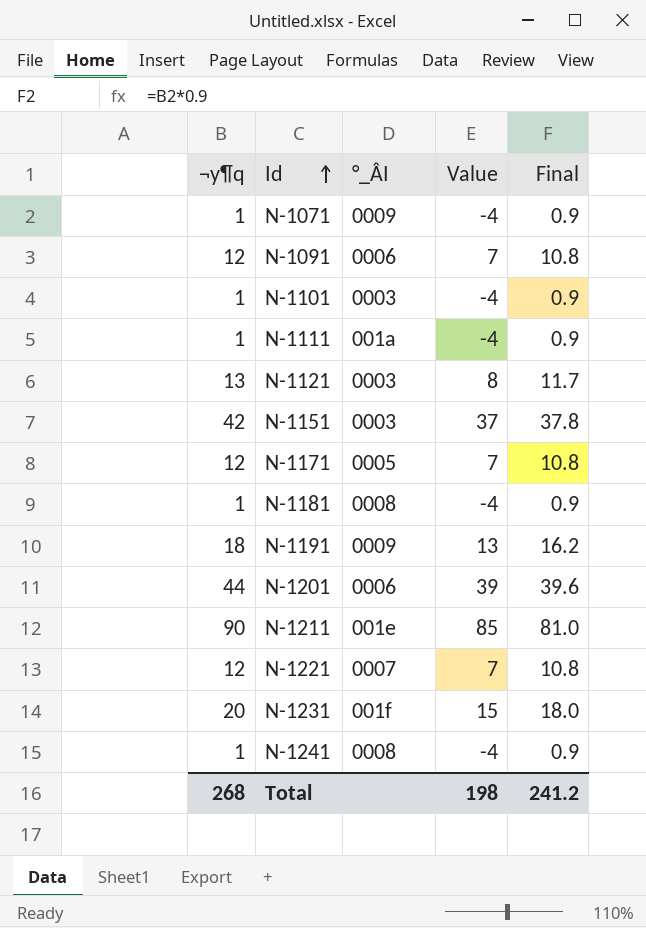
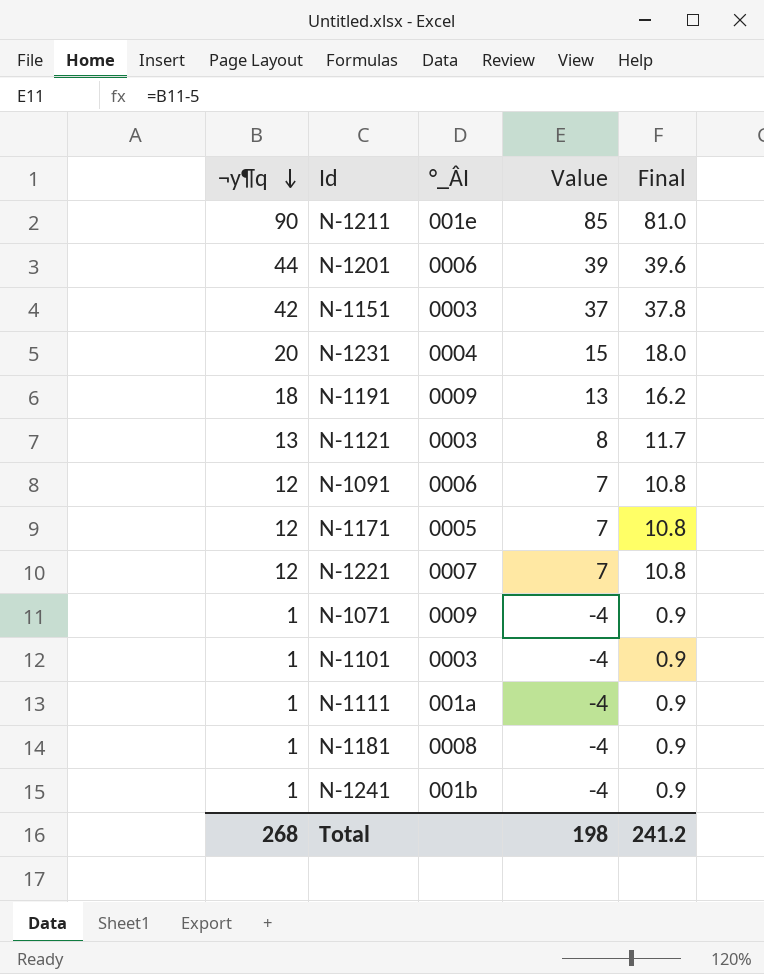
row order: Id ascending -> ¬y¶q descending
N-1231 | °_ÂI: 001f -> 0004
N-1241 | °_ÂI: 0008 -> 001b

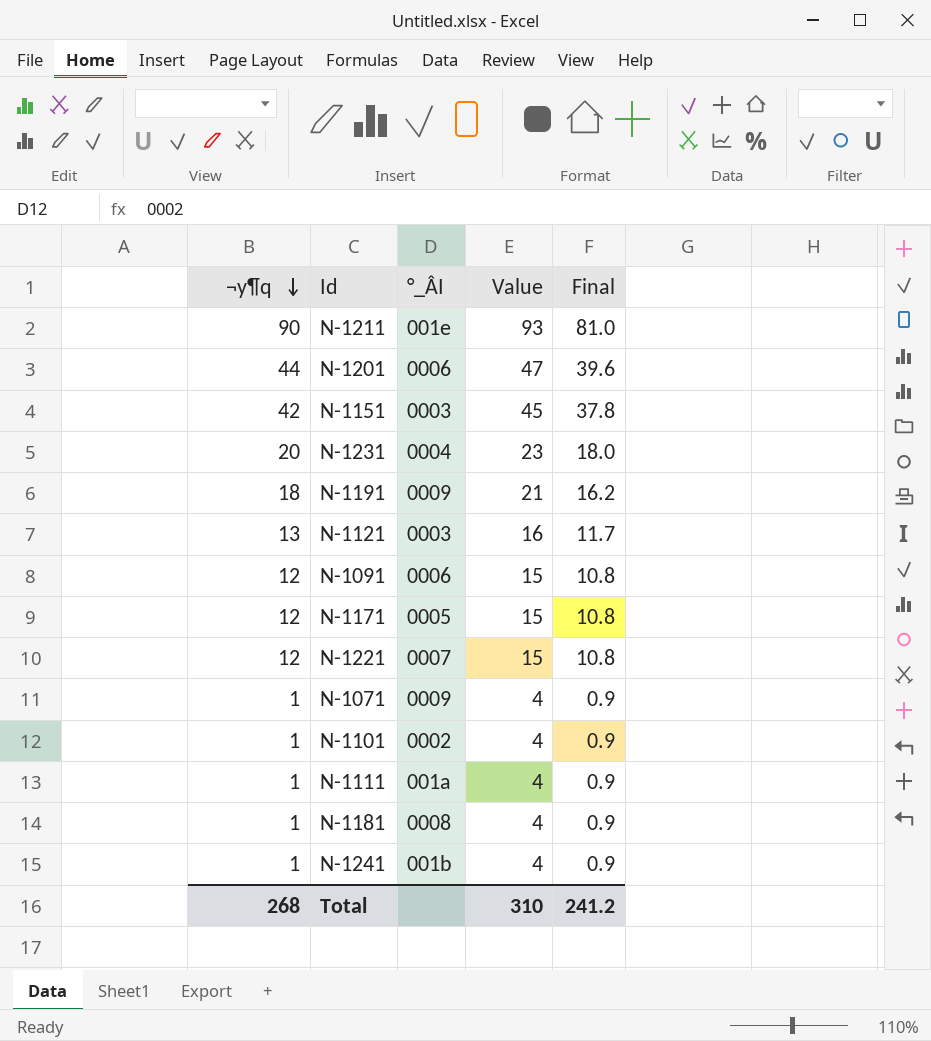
column Value | formula: [¬y¶q] - 5 -> [¬y¶q] + 3
N-1101 | °_ÂI: 0003 -> 0002
Total | Value: 198 -> 310

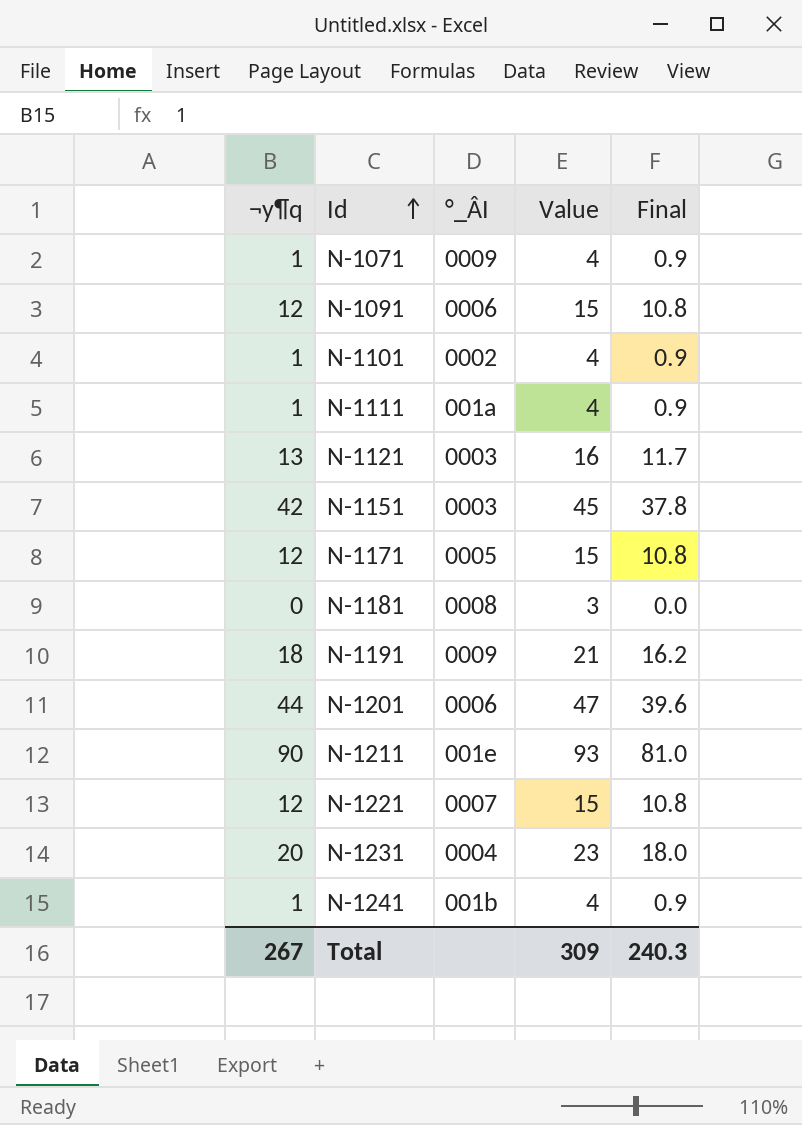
row order: ¬y¶q descending -> Id ascending
N-1181 | ¬y¶q: 1 -> 0
N-1181 | Value: 4 -> 3
N-1181 | Final: 0.9 -> 0.0
Total | ¬y¶q: 268 -> 267
Total | Value: 310 -> 309
Total | Final: 241.2 -> 240.3

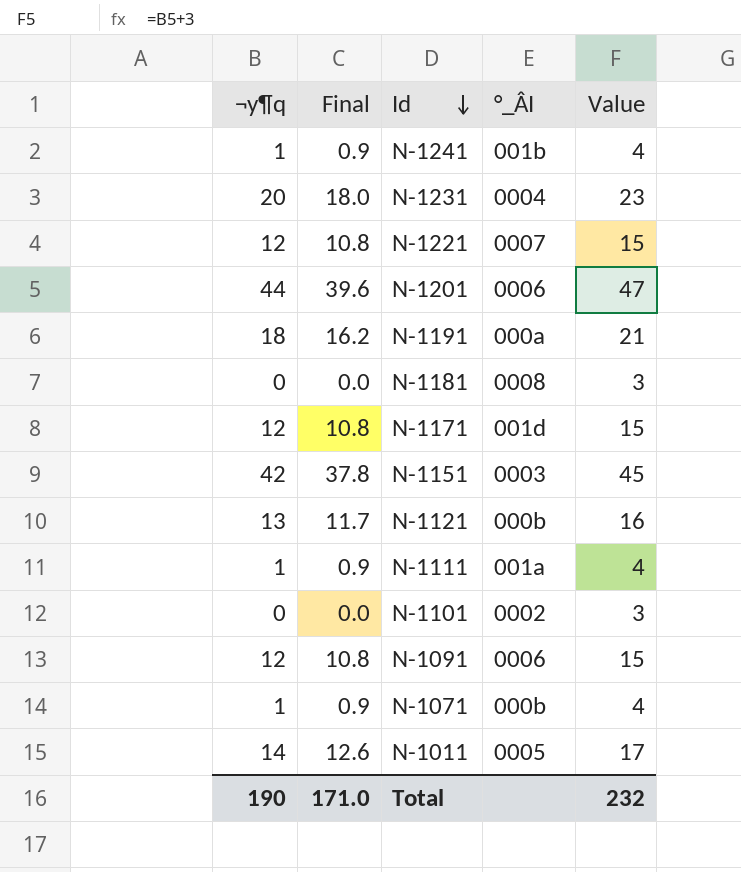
row order: Id ascending -> Id descending
column Final | position: 5 -> 2
row N-1211: 90 | 001e | 93 | 81.0 -> none
N-1191 | °_ÂI: 0009 -> 000a
N-1171 | °_ÂI: 0005 -> 001d
N-1121 | °_ÂI: 0003 -> 000b
N-1101 | ¬y¶q: 1 -> 0
N-1101 | Final: 0.9 -> 0.0
N-1101 | Value: 4 -> 3
N-1071 | °_ÂI: 0009 -> 000b
row N-1011: none -> 14 | 12.6 | 0005 | 17
Total | ¬y¶q: 267 -> 190
Total | Final: 240.3 -> 171.0
Total | Value: 309 -> 232

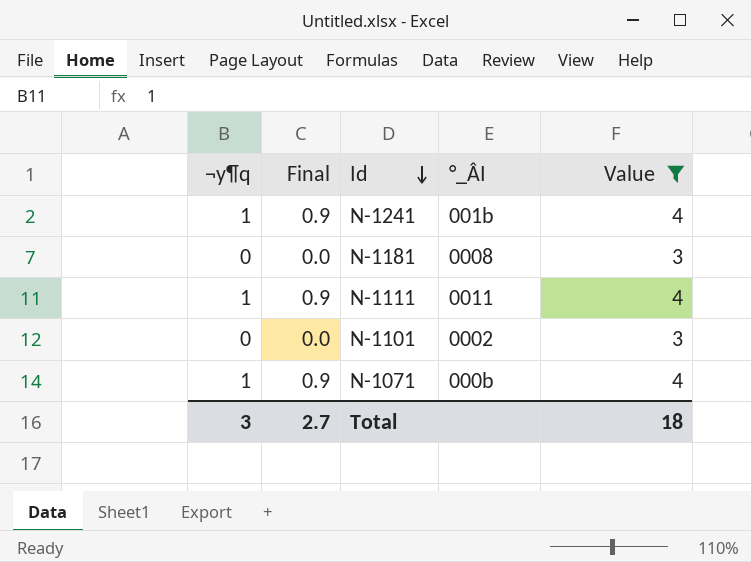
filter: none -> Value <= 4
N-1111 | °_ÂI: 001a -> 0011
Total | ¬y¶q: 190 -> 3
Total | Final: 171.0 -> 2.7
Total | Value: 232 -> 18

